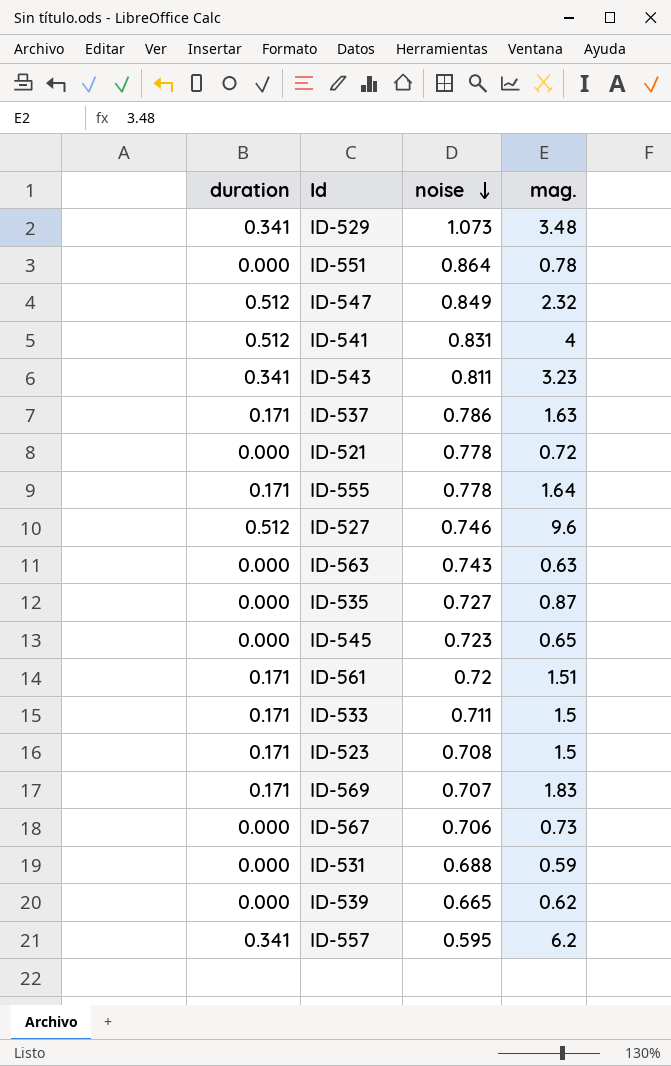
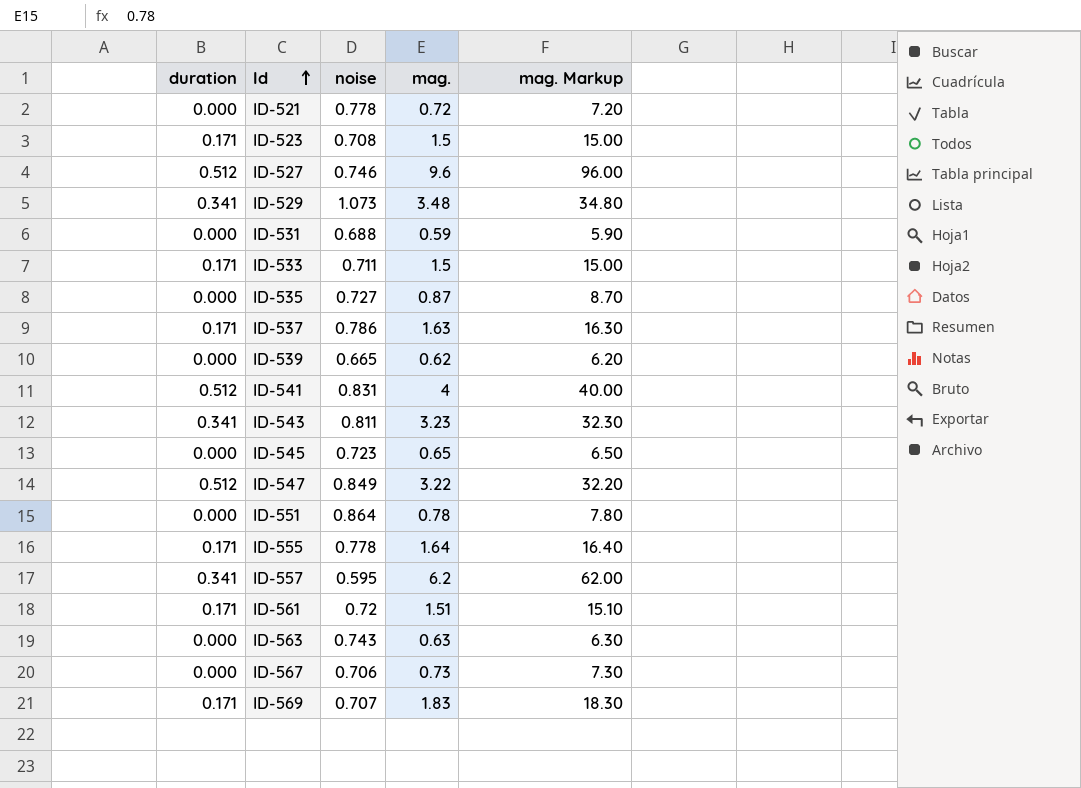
row order: noise descending -> Id ascending
column mag. Markup | formula: none -> [mag.] * 10
ID-547 | mag.: 2.32 -> 3.22

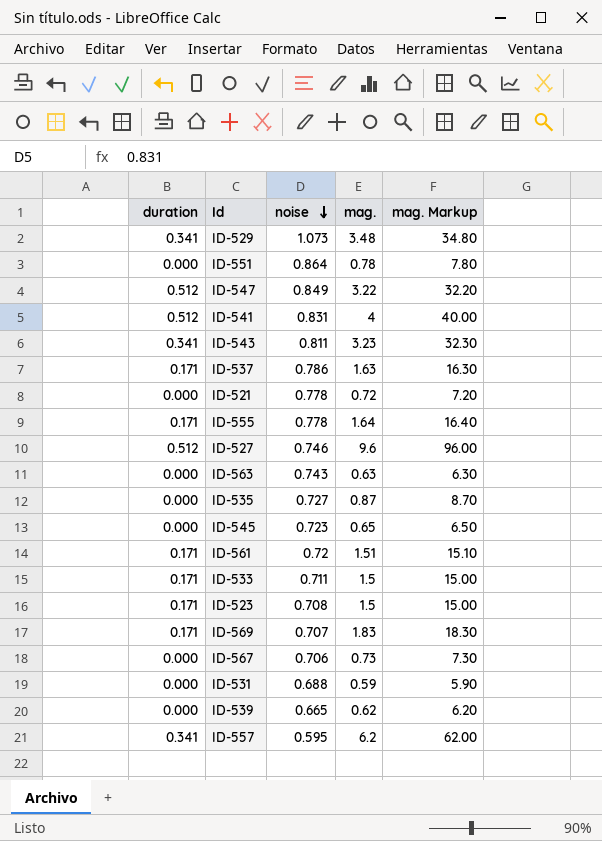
row order: Id ascending -> noise descending

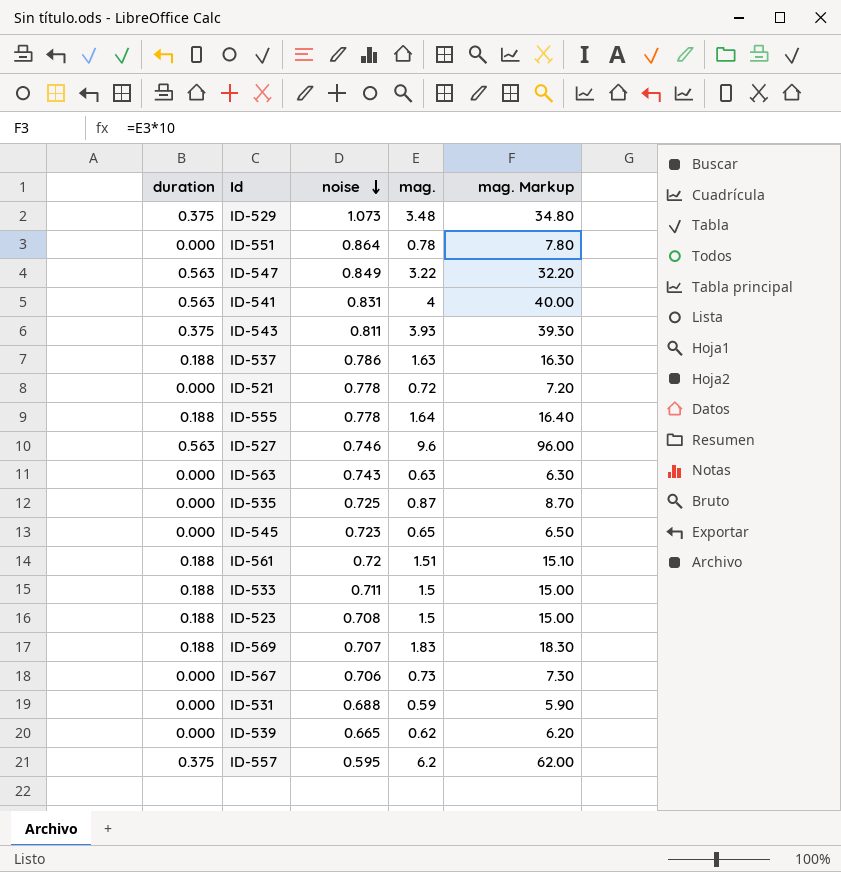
ID-529 | duration: 0.341 -> 0.375
ID-547 | duration: 0.512 -> 0.563
ID-541 | duration: 0.512 -> 0.563
ID-543 | duration: 0.341 -> 0.375
ID-543 | mag.: 3.23 -> 3.93
ID-543 | mag. Markup: 32.30 -> 39.30
ID-537 | duration: 0.171 -> 0.188
ID-555 | duration: 0.171 -> 0.188
ID-527 | duration: 0.512 -> 0.563
ID-535 | noise: 0.727 -> 0.725
ID-561 | duration: 0.171 -> 0.188
ID-533 | duration: 0.171 -> 0.188
ID-523 | duration: 0.171 -> 0.188
ID-569 | duration: 0.171 -> 0.188
ID-557 | duration: 0.341 -> 0.375

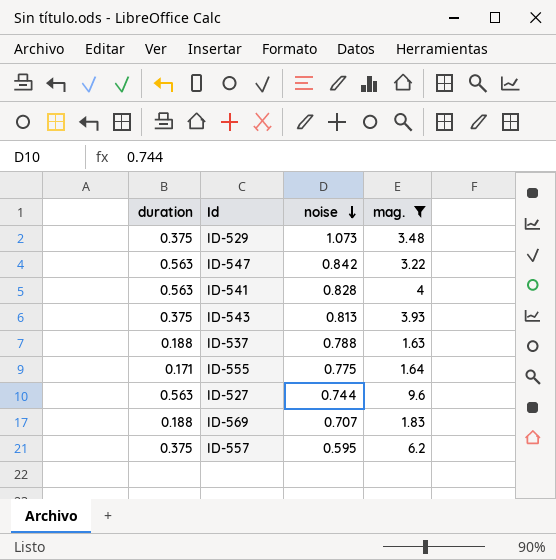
filter: none -> mag. >= 1.63
column mag. Markup | formula: [mag.] * 10 -> none
ID-547 | noise: 0.849 -> 0.842
ID-541 | noise: 0.831 -> 0.828
ID-543 | noise: 0.811 -> 0.813
ID-537 | noise: 0.786 -> 0.788
ID-555 | duration: 0.188 -> 0.171
ID-555 | noise: 0.778 -> 0.775
ID-527 | noise: 0.746 -> 0.744

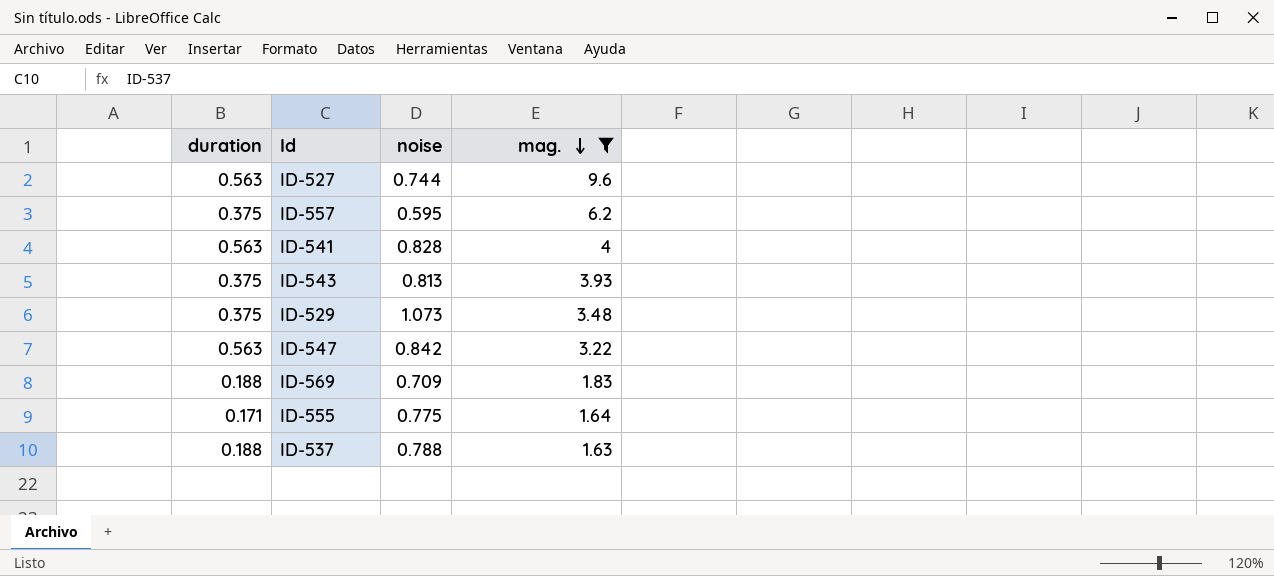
row order: noise descending -> mag. descending
ID-569 | noise: 0.707 -> 0.709

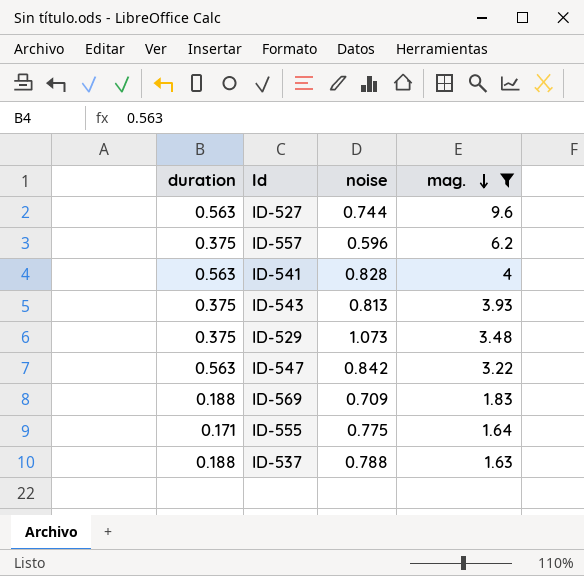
ID-557 | noise: 0.595 -> 0.596

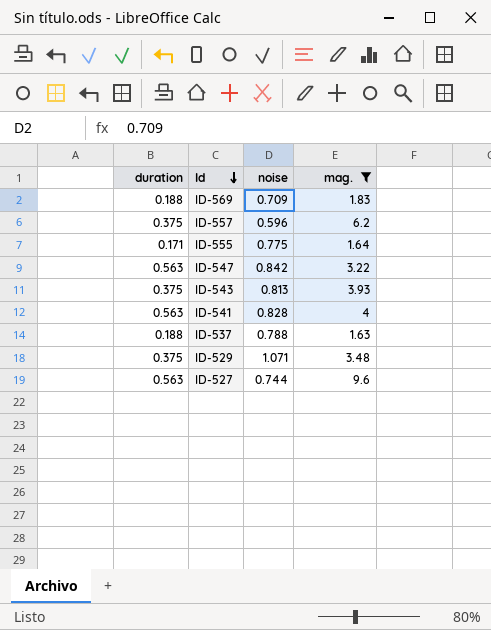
row order: mag. descending -> Id descending
ID-529 | noise: 1.073 -> 1.071

